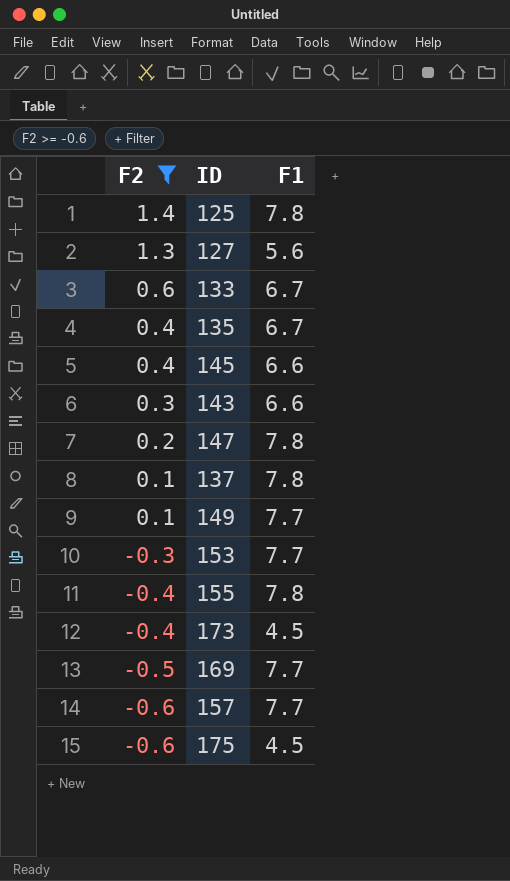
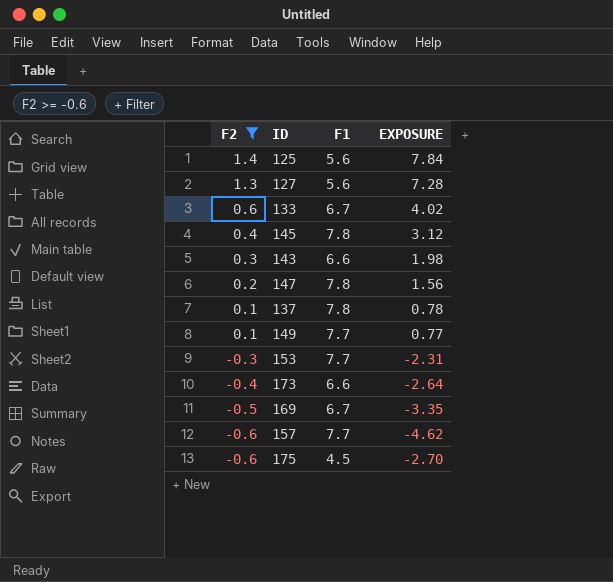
column EXPOSURE | formula: none -> [F2] * [F1]
row 135: 0.4 | 6.7 -> none
row 155: -0.4 | 7.8 -> none
125 | F1: 7.8 -> 5.6
145 | F1: 6.6 -> 7.8
173 | F1: 4.5 -> 6.6
169 | F1: 7.7 -> 6.7

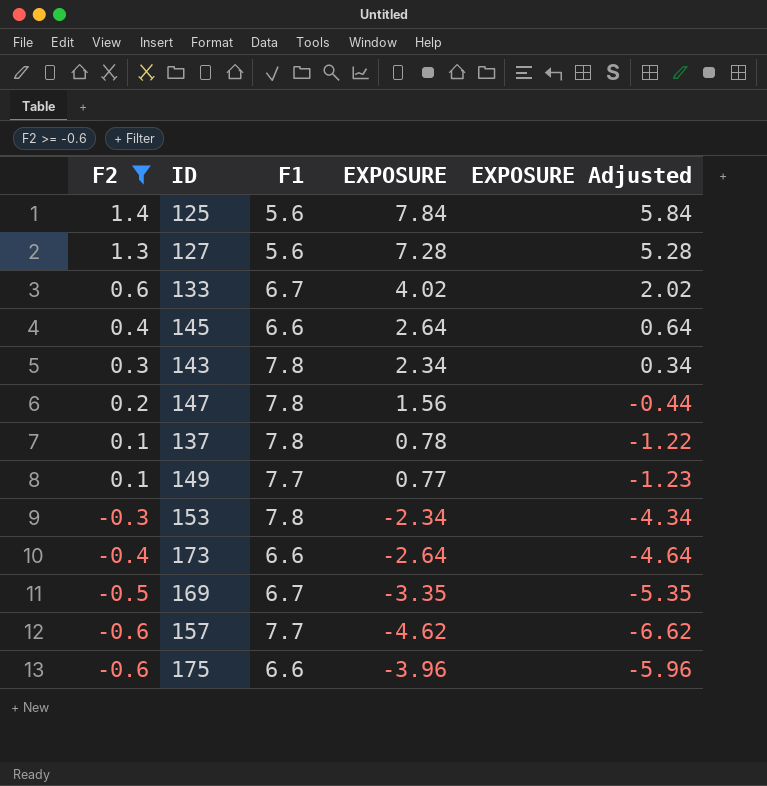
column EXPOSURE Adjusted | formula: none -> [EXPOSURE] - 2
145 | F1: 7.8 -> 6.6
145 | EXPOSURE: 3.12 -> 2.64
143 | F1: 6.6 -> 7.8
143 | EXPOSURE: 1.98 -> 2.34
153 | F1: 7.7 -> 7.8
153 | EXPOSURE: -2.31 -> -2.34
175 | F1: 4.5 -> 6.6
175 | EXPOSURE: -2.70 -> -3.96

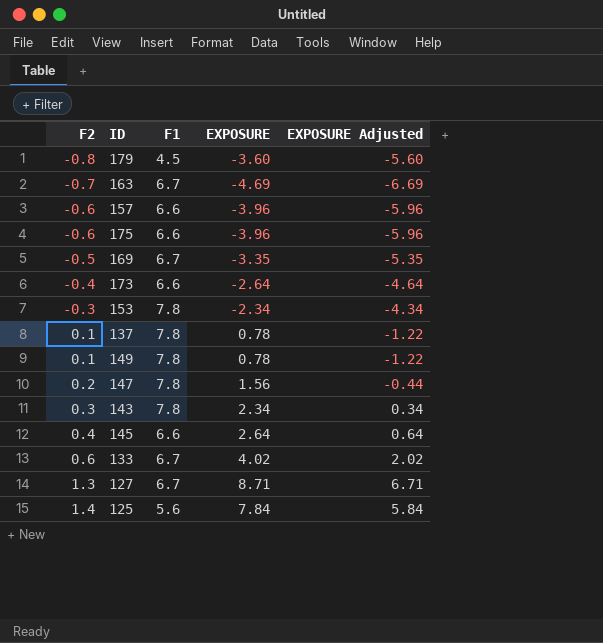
filter: F2 >= -0.6 -> none
row order: F2 descending -> F2 ascending
157 | F1: 7.7 -> 6.6
157 | EXPOSURE: -4.62 -> -3.96
157 | EXPOSURE Adjusted: -6.62 -> -5.96
149 | F1: 7.7 -> 7.8
149 | EXPOSURE: 0.77 -> 0.78
149 | EXPOSURE Adjusted: -1.23 -> -1.22
127 | F1: 5.6 -> 6.7
127 | EXPOSURE: 7.28 -> 8.71
127 | EXPOSURE Adjusted: 5.28 -> 6.71

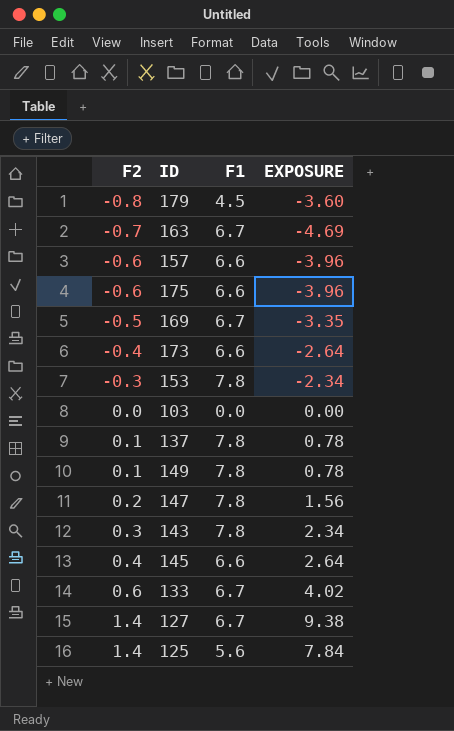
column EXPOSURE Adjusted | formula: [EXPOSURE] - 2 -> none
row 103: none -> 0.0 | 0.0 | 0.00
127 | F2: 1.3 -> 1.4
127 | EXPOSURE: 8.71 -> 9.38

